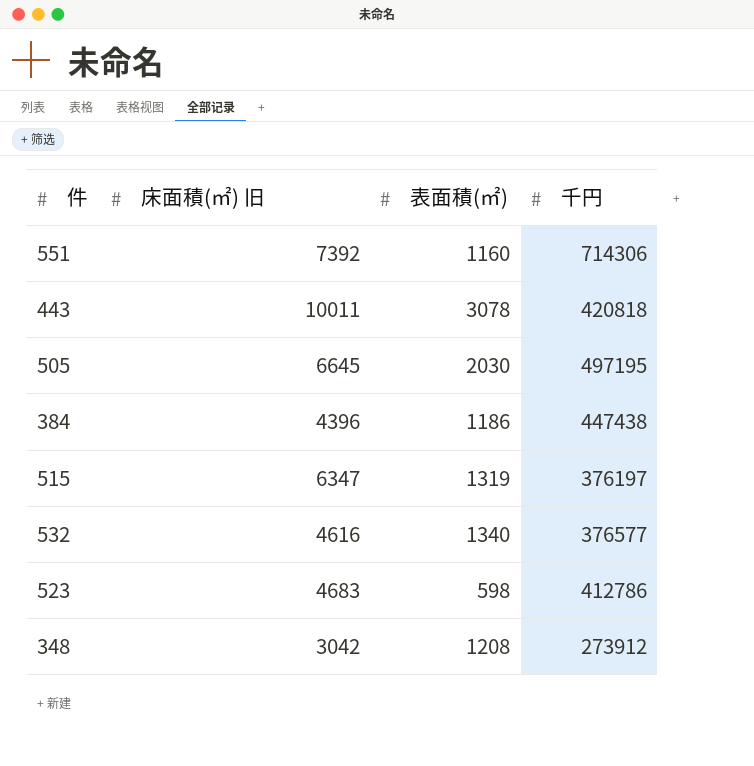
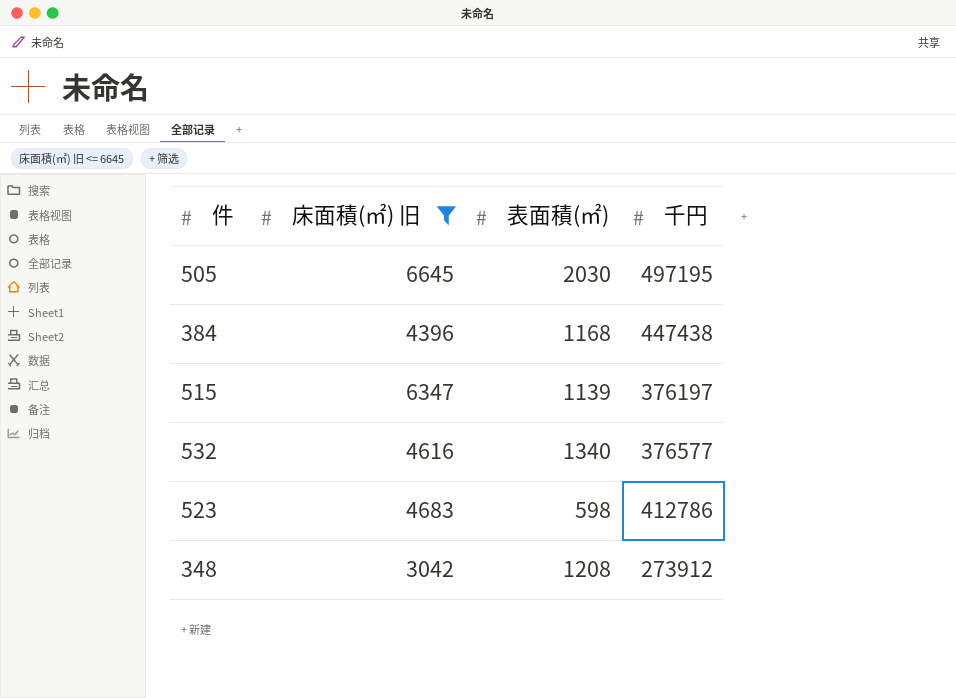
filter: none -> 床面積(㎡) 旧 <= 6645
384 | 表面積(㎡): 1186 -> 1168
515 | 表面積(㎡): 1319 -> 1139

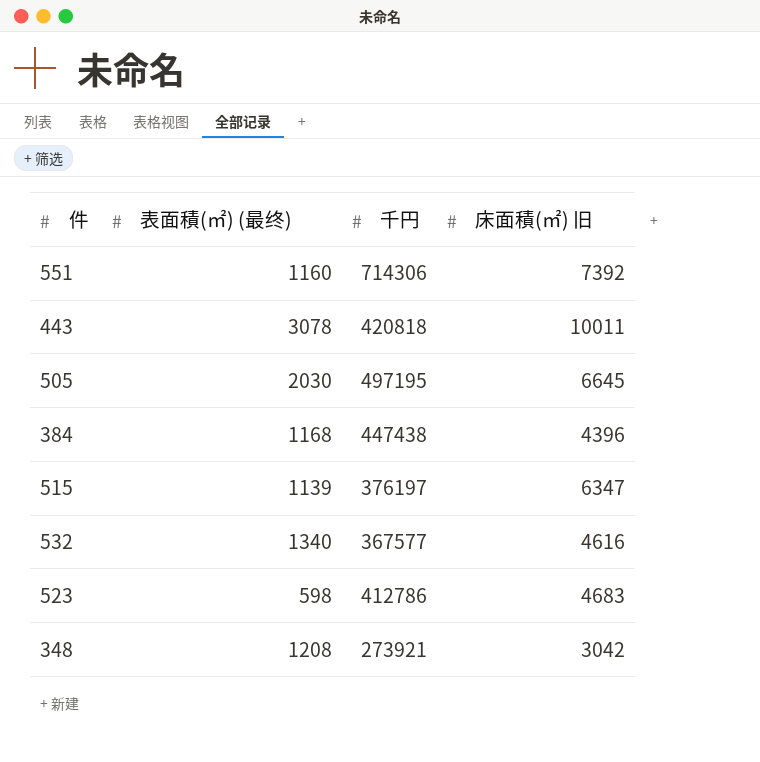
filter: 床面積(㎡) 旧 <= 6645 -> none
column name: 表面積(㎡) -> 表面積(㎡) (最终)
column 床面積(㎡) 旧 | position: 2 -> 4
532 | 千円: 376577 -> 367577
348 | 千円: 273912 -> 273921

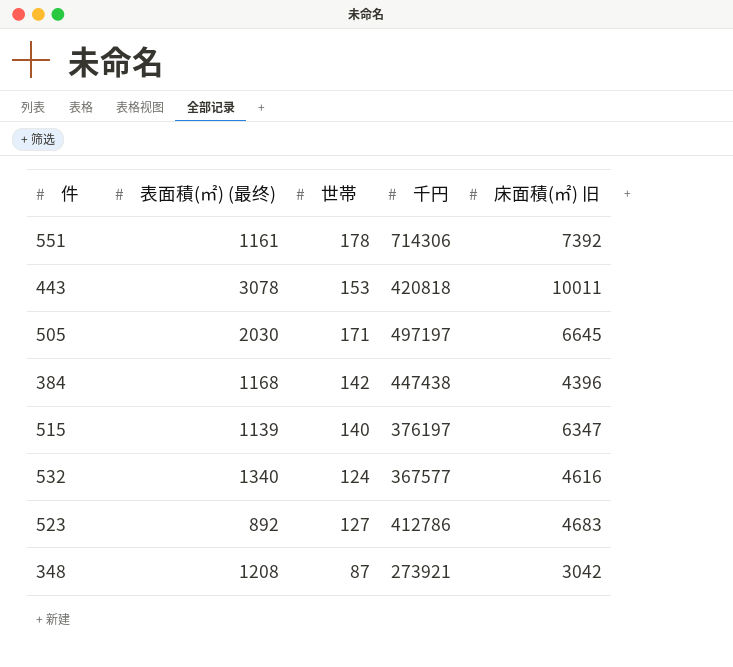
column 世帯 | position: none -> 3
551 | 表面積(㎡) (最终): 1160 -> 1161
505 | 千円: 497195 -> 497197
523 | 表面積(㎡) (最终): 598 -> 892

